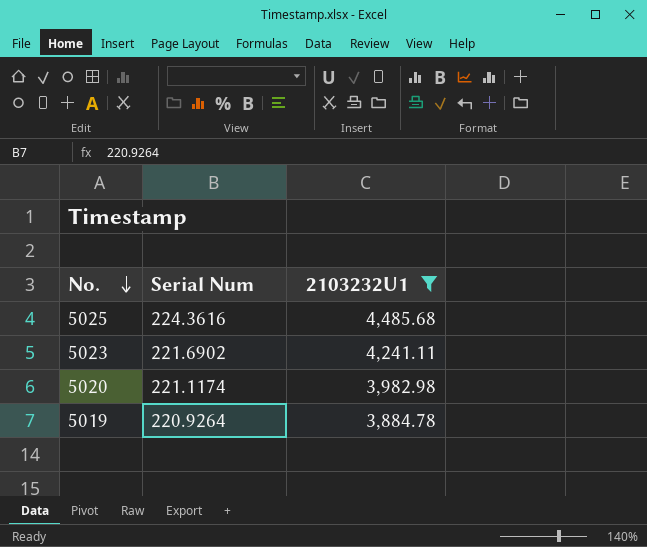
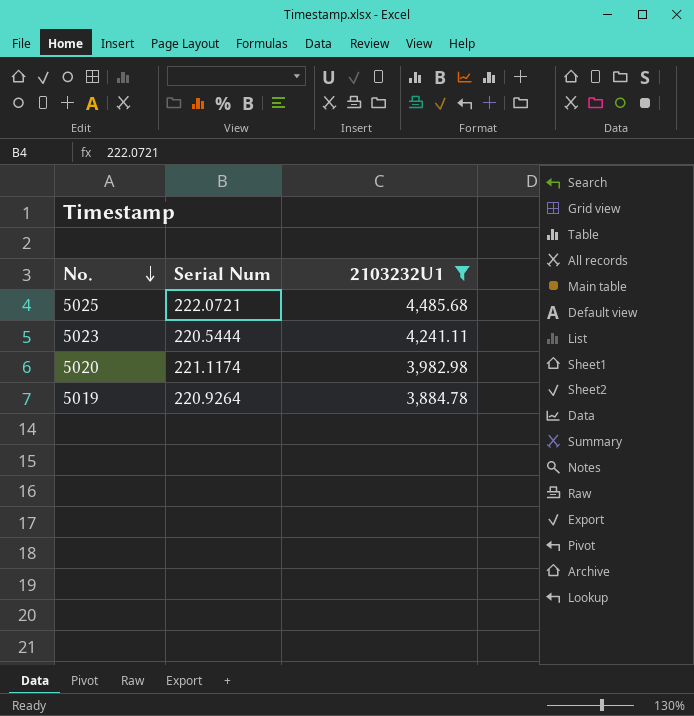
5025 | Serial Num: 224.3616 -> 222.0721
5023 | Serial Num: 221.6902 -> 220.5444

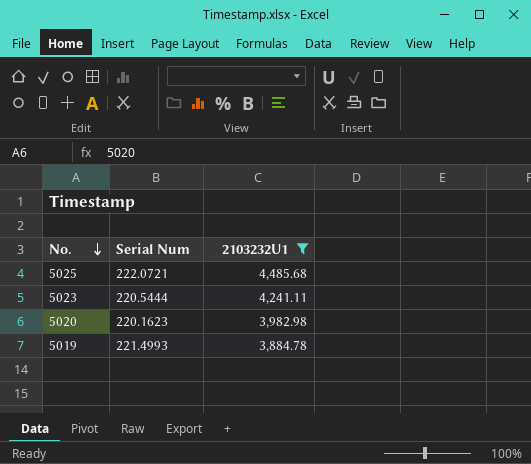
5020 | Serial Num: 221.1174 -> 220.1623
5019 | Serial Num: 220.9264 -> 221.4993

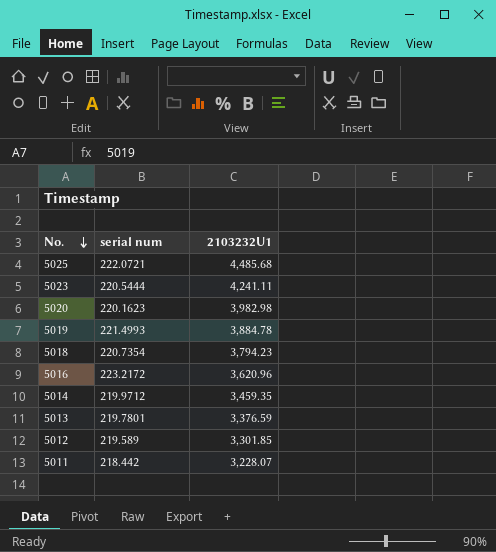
filter: 2103232U1 >= 3,884.78 -> none
column name: Serial Num -> serial num

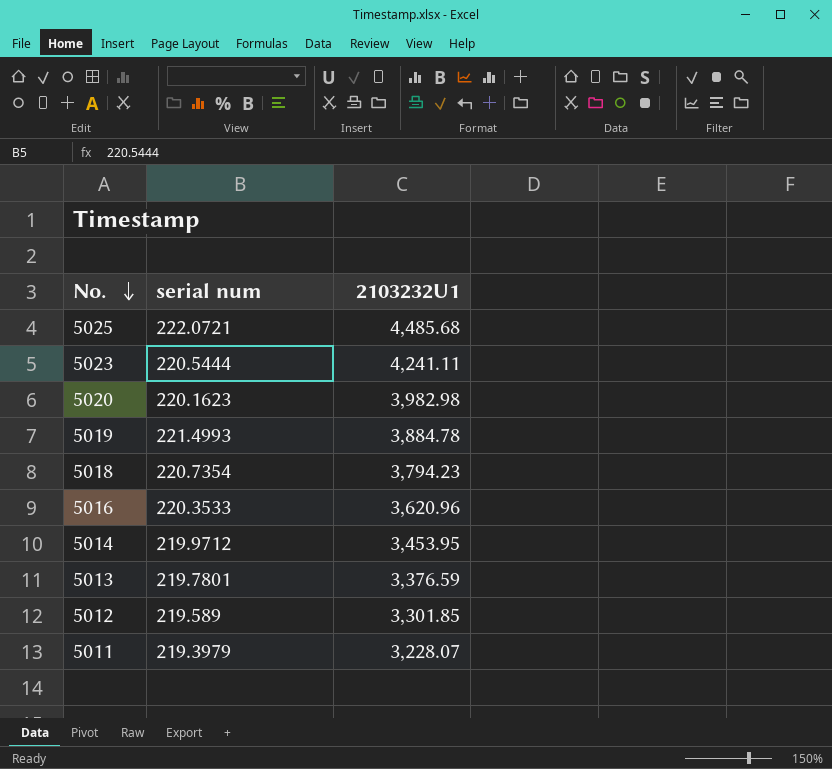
5016 | serial num: 223.2172 -> 220.3533
5014 | 2103232U1: 3,459.35 -> 3,453.95
5011 | serial num: 218.442 -> 219.3979

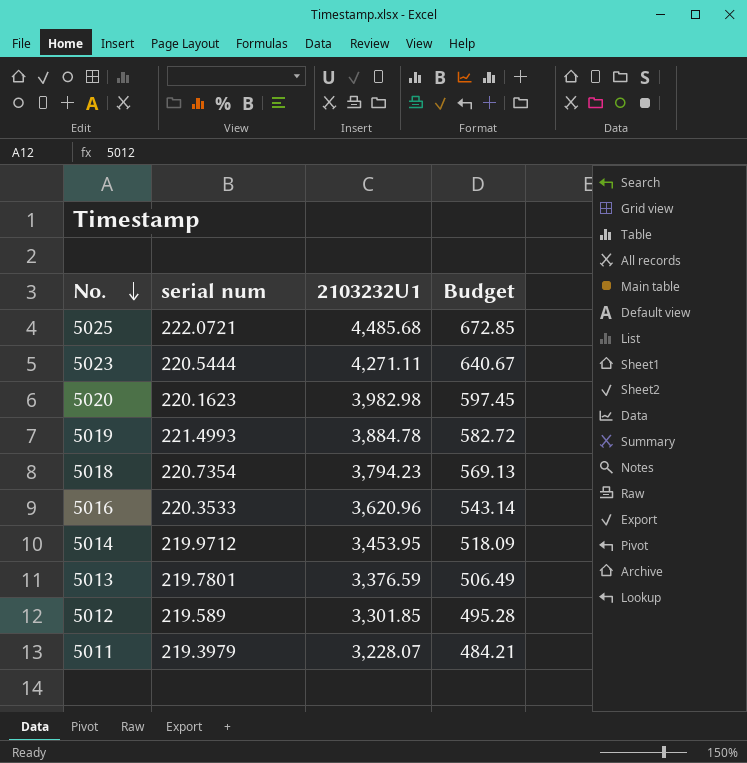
column Budget | formula: none -> [2103232U1] * 0.15
5023 | 2103232U1: 4,241.11 -> 4,271.11

